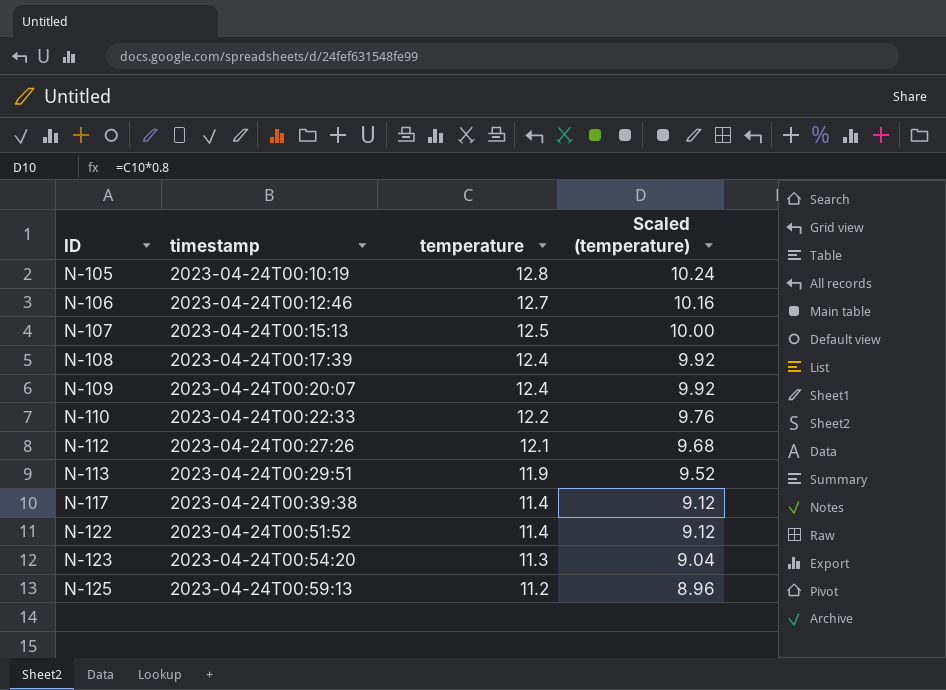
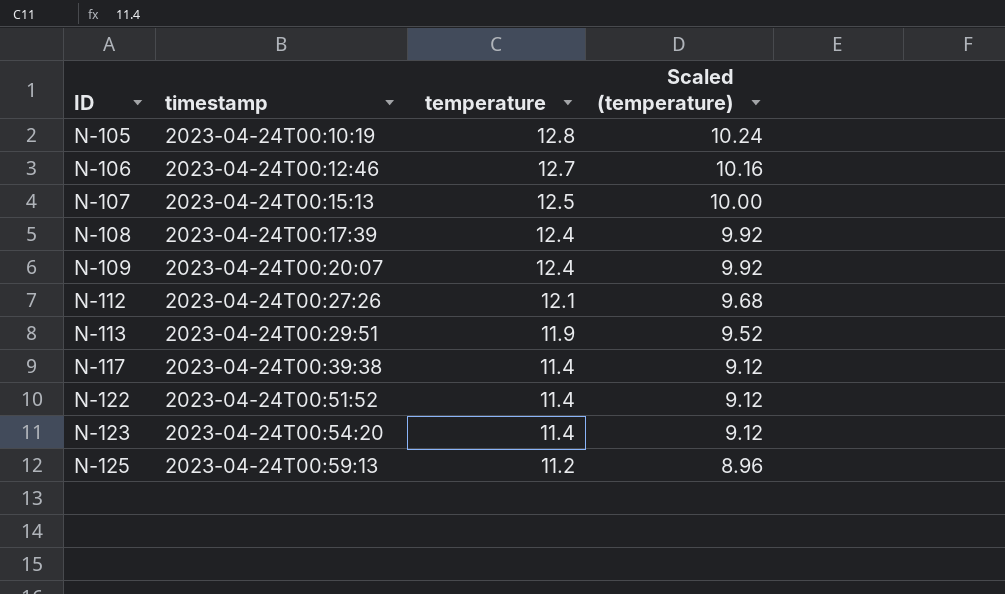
row N-110: 2023-04-24T00:22:33 | 12.2 | 9.76 -> none
N-123 | temperature: 11.3 -> 11.4
N-123 | Scaled (temperature): 9.04 -> 9.12

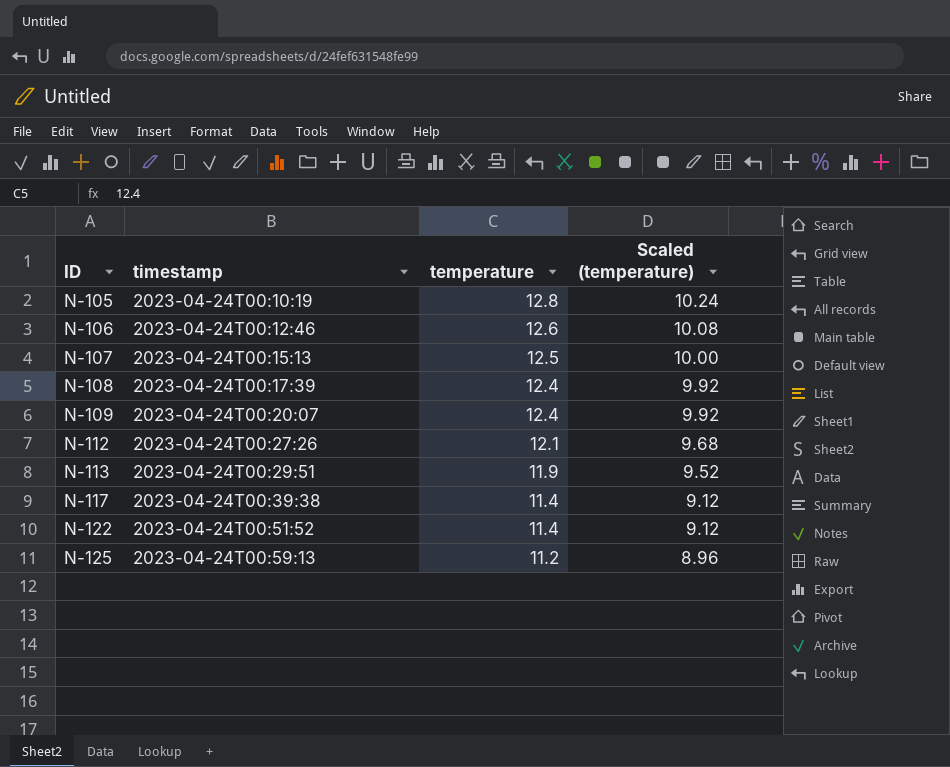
row N-123: 2023-04-24T00:54:20 | 11.4 | 9.12 -> none
N-106 | temperature: 12.7 -> 12.6
N-106 | Scaled (temperature): 10.16 -> 10.08

